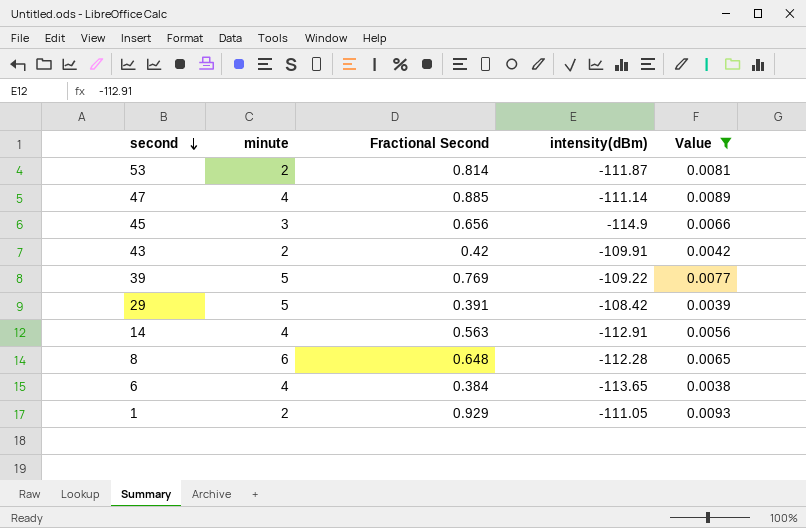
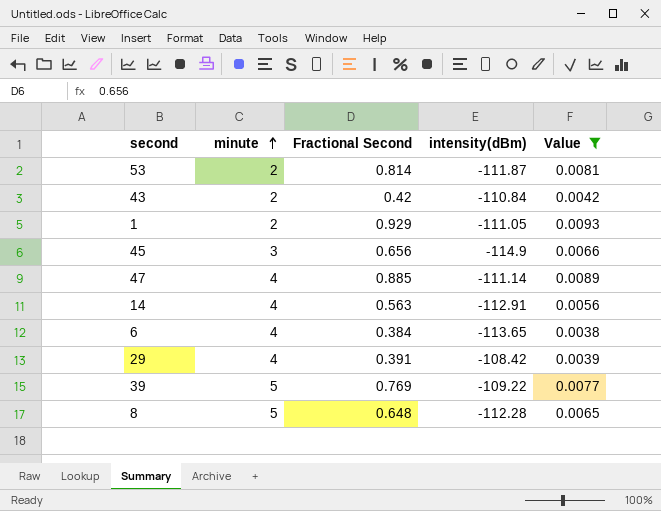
row order: second descending -> minute ascending
43 | intensity(dBm): -109.91 -> -110.84
29 | minute: 5 -> 4
8 | minute: 6 -> 5

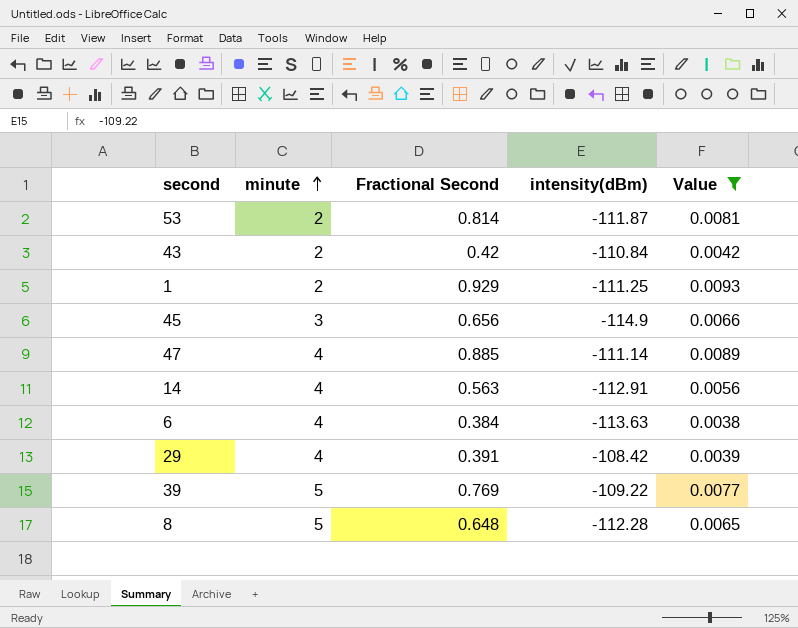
1 | intensity(dBm): -111.05 -> -111.25
6 | intensity(dBm): -113.65 -> -113.63

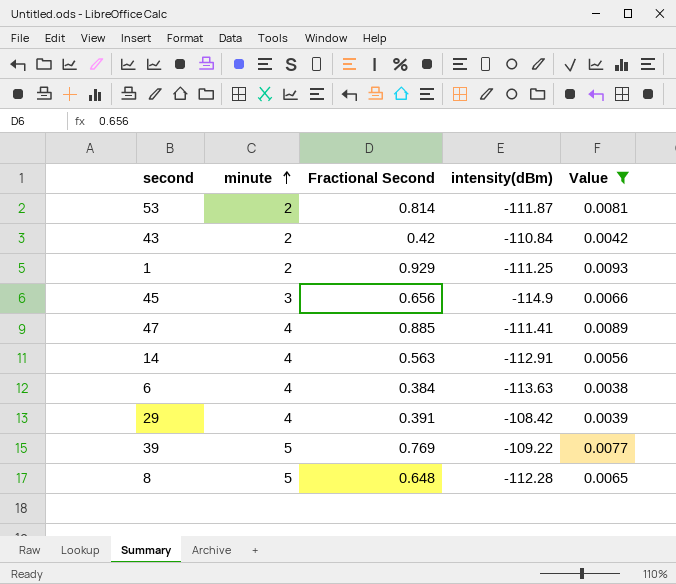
47 | intensity(dBm): -111.14 -> -111.41

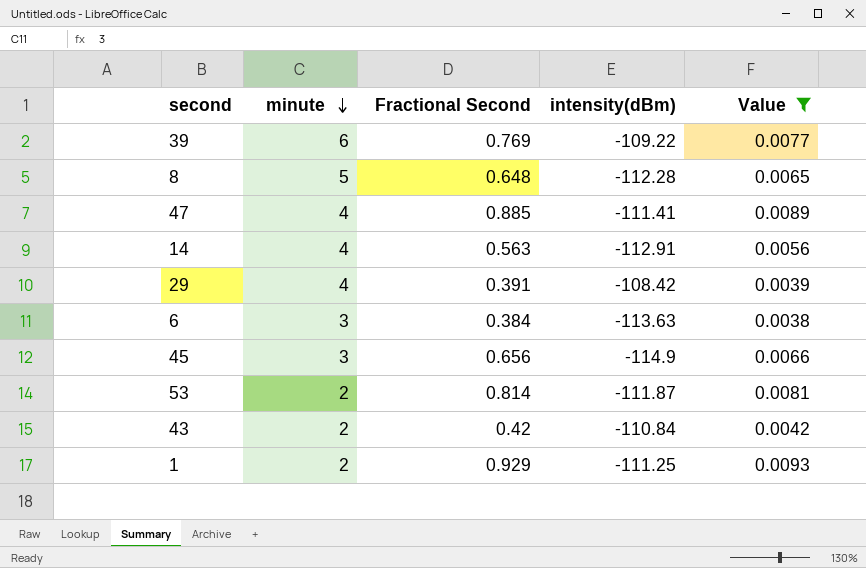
row order: minute ascending -> minute descending
39 | minute: 5 -> 6
6 | minute: 4 -> 3

